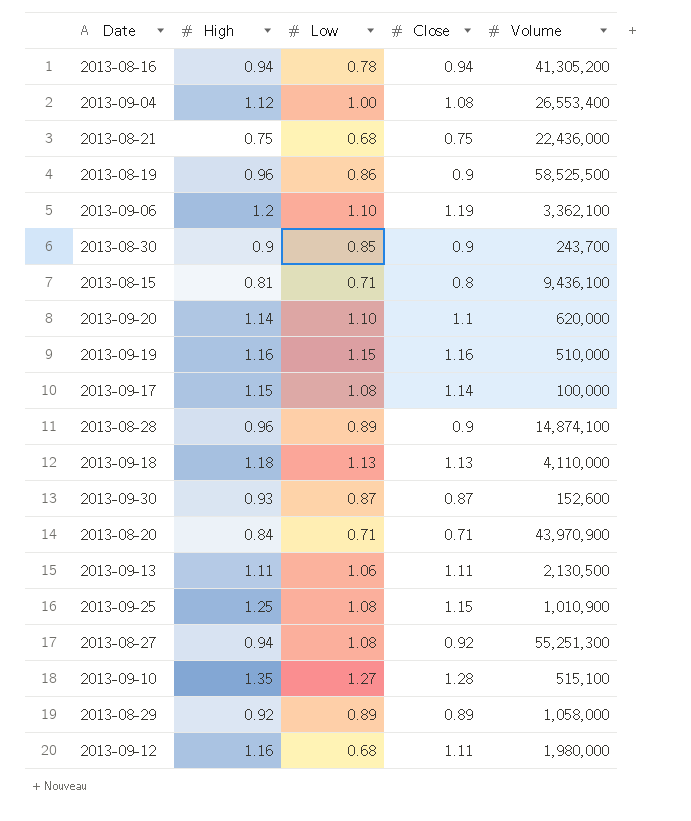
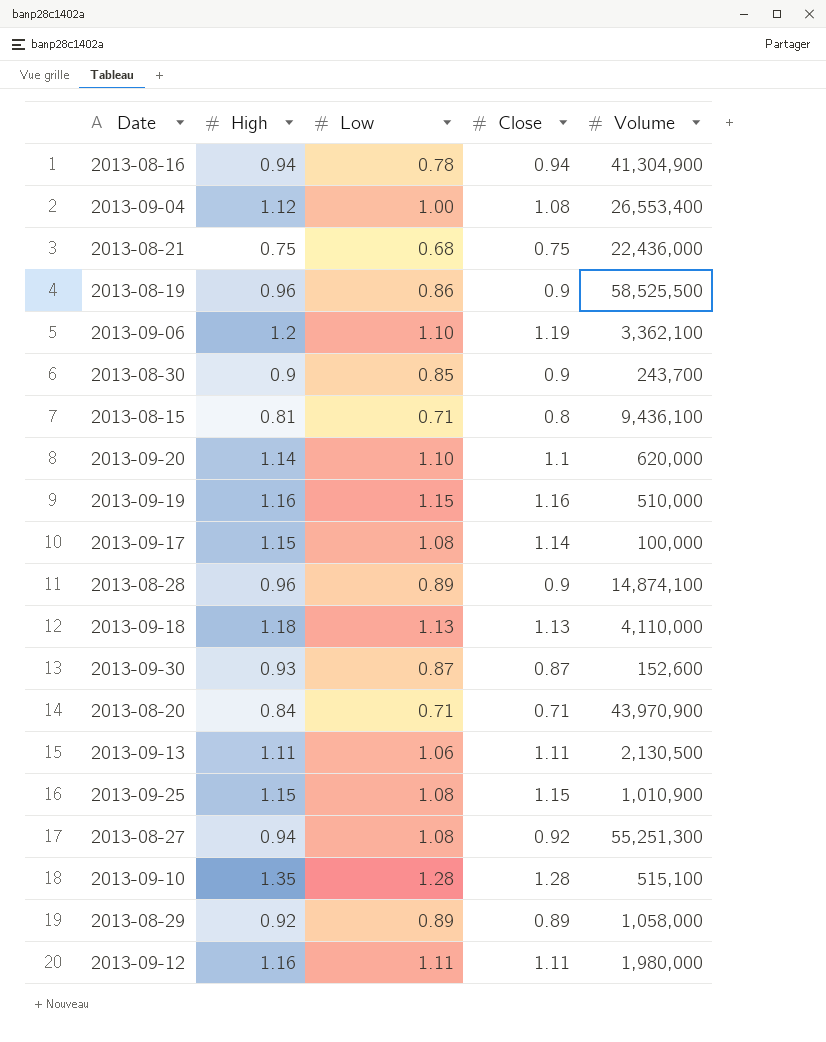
2013-08-16 | Volume: 41,305,200 -> 41,304,900
2013-09-25 | High: 1.25 -> 1.15
2013-09-10 | Low: 1.27 -> 1.28
2013-09-12 | Low: 0.68 -> 1.11

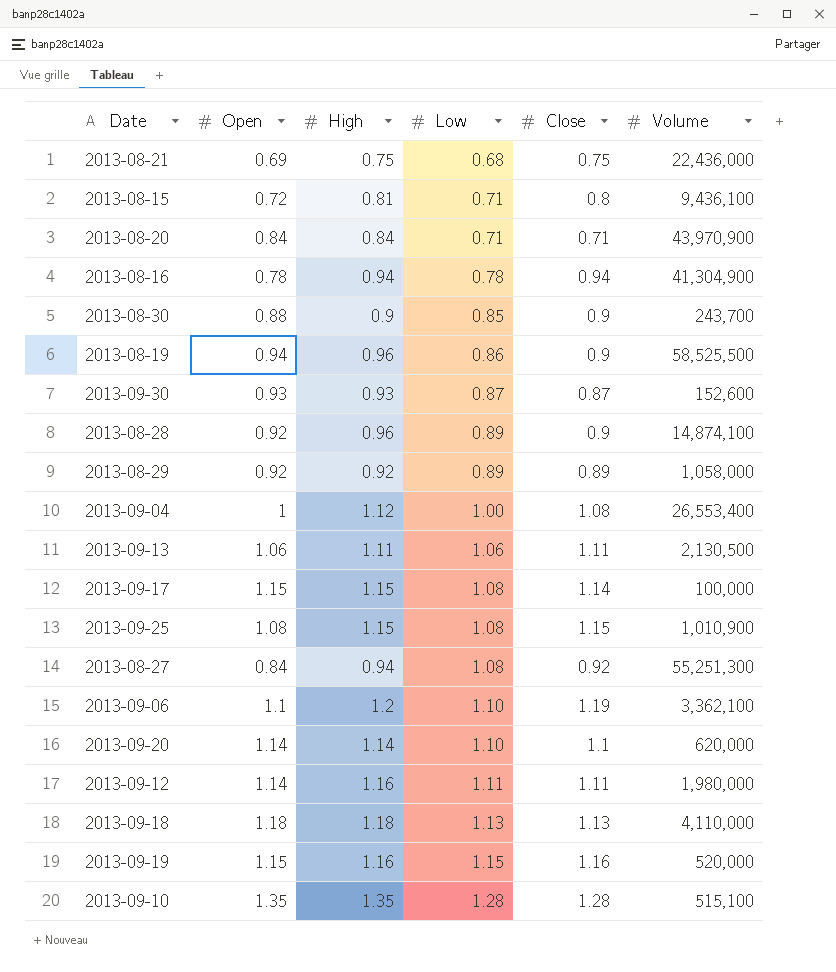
row order: none -> Low ascending
column Open | position: none -> 2
2013-09-19 | Volume: 510,000 -> 520,000

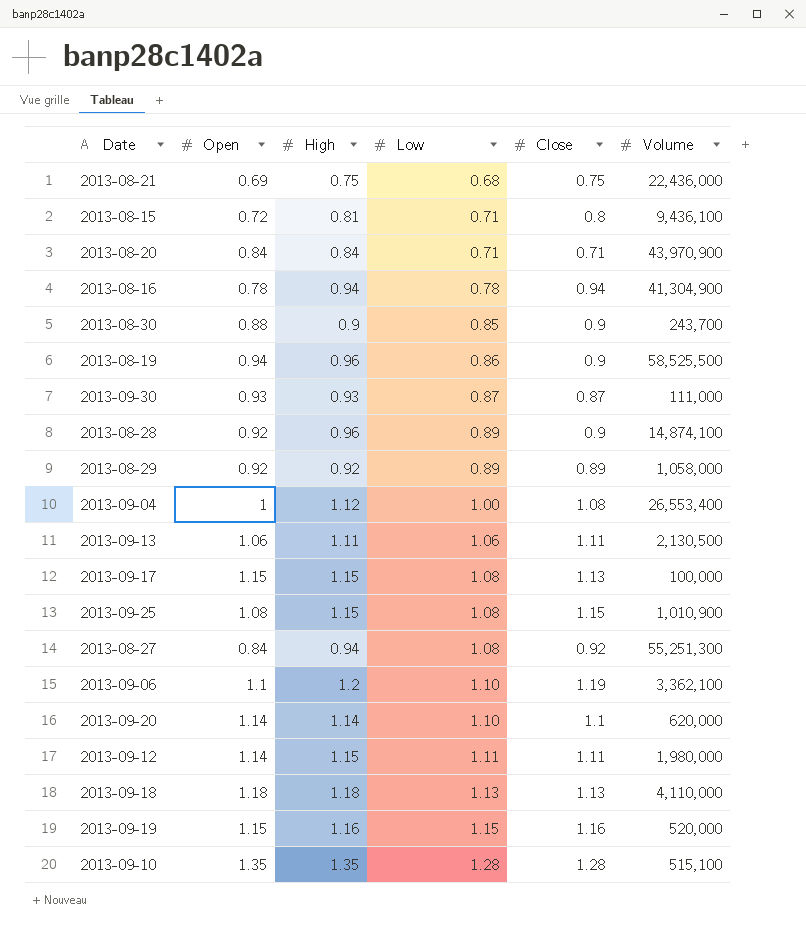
2013-09-30 | Volume: 152,600 -> 111,000
2013-09-17 | Close: 1.14 -> 1.13
2013-09-12 | High: 1.16 -> 1.15

